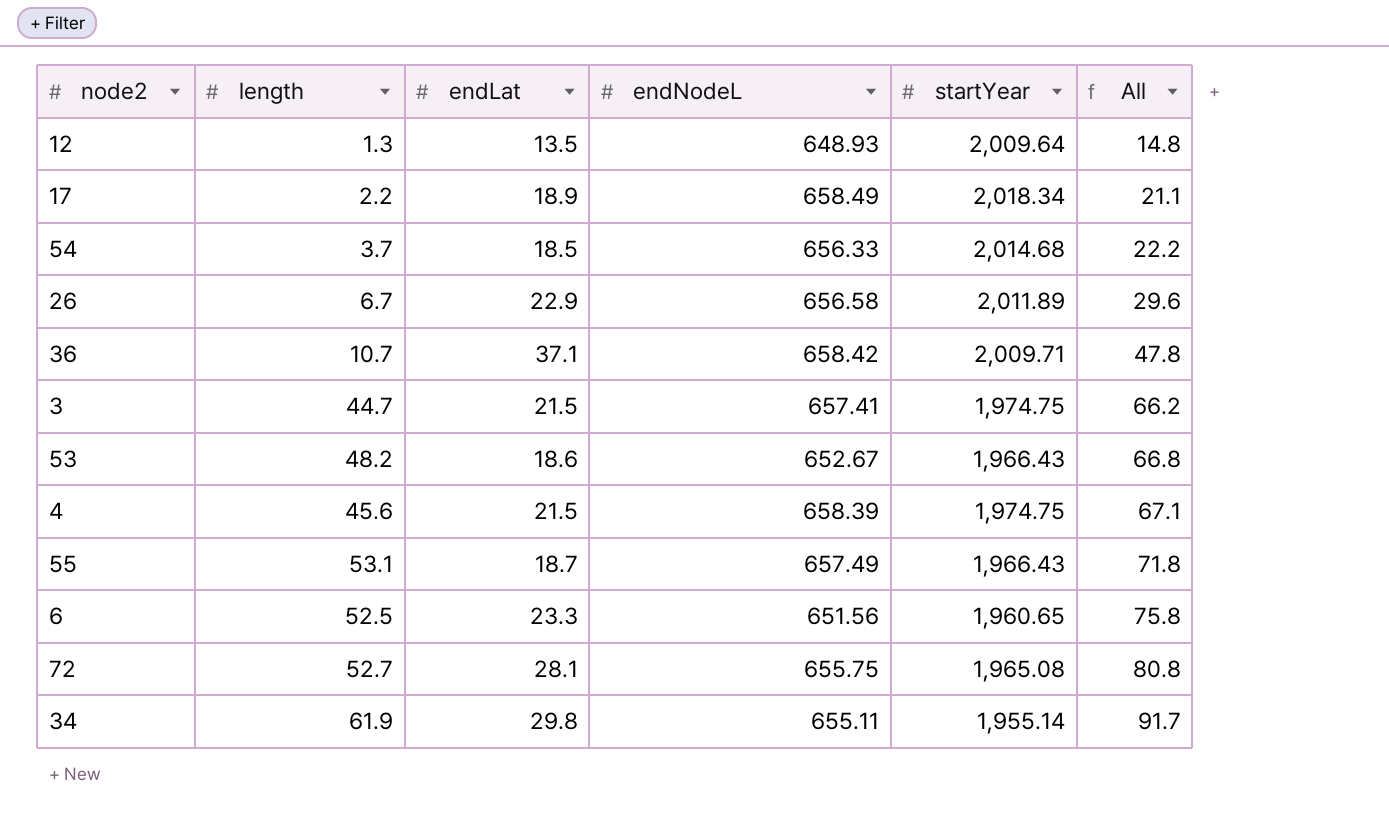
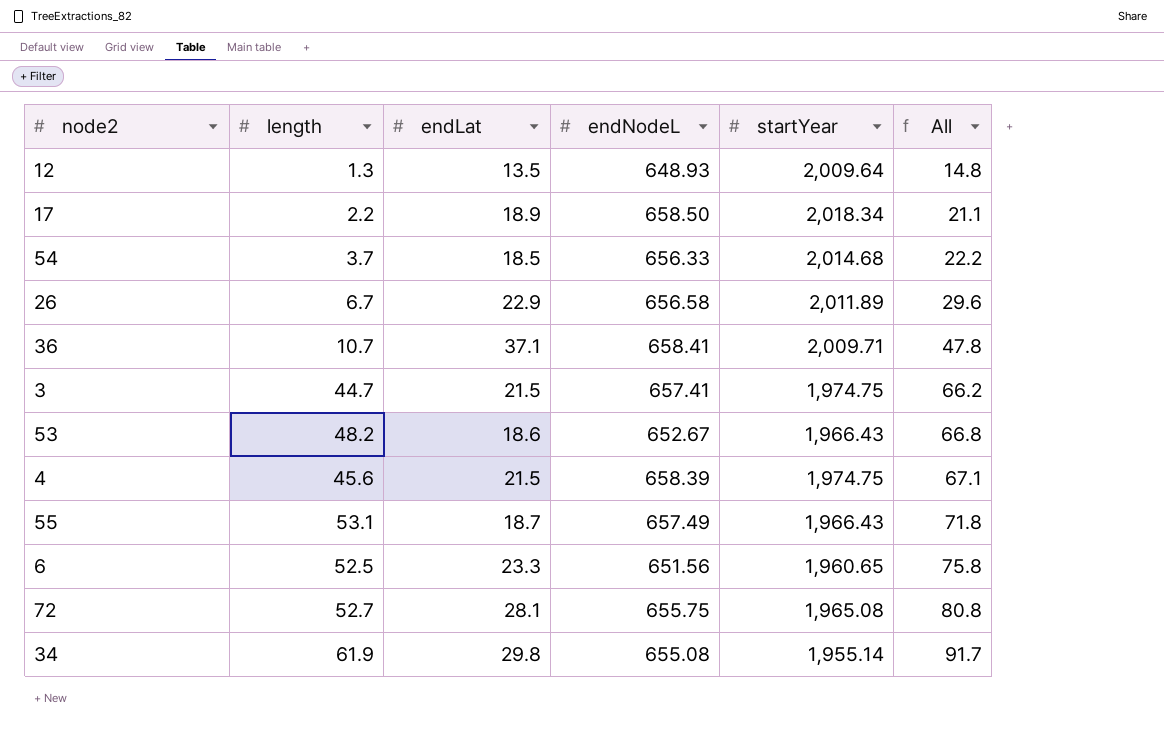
17 | endNodeL: 658.49 -> 658.50
36 | endNodeL: 658.42 -> 658.41
34 | endNodeL: 655.11 -> 655.08

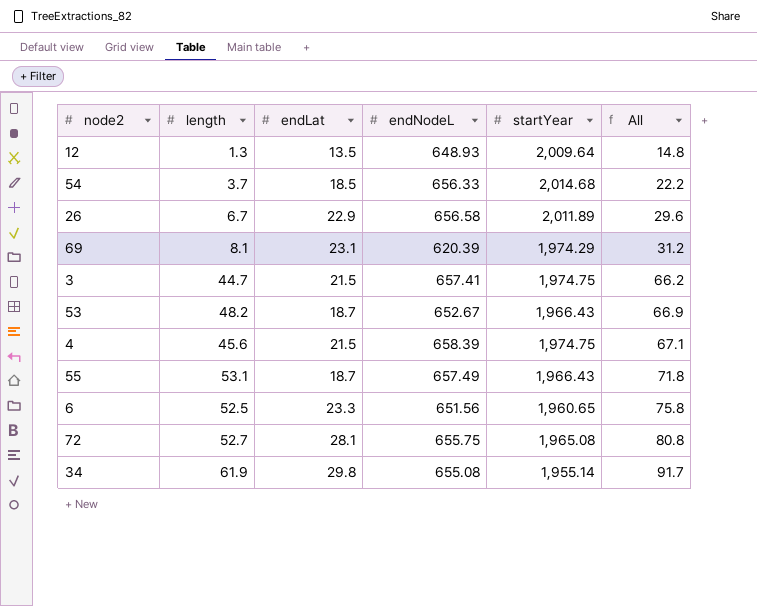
row 17: 2.2 | 18.9 | 658.50 | 2,018.34 | 21.1 -> none
row 36: 10.7 | 37.1 | 658.41 | 2,009.71 | 47.8 -> none
row 69: none -> 8.1 | 23.1 | 620.39 | 1,974.29 | 31.2
53 | endLat: 18.6 -> 18.7
53 | All: 66.8 -> 66.9

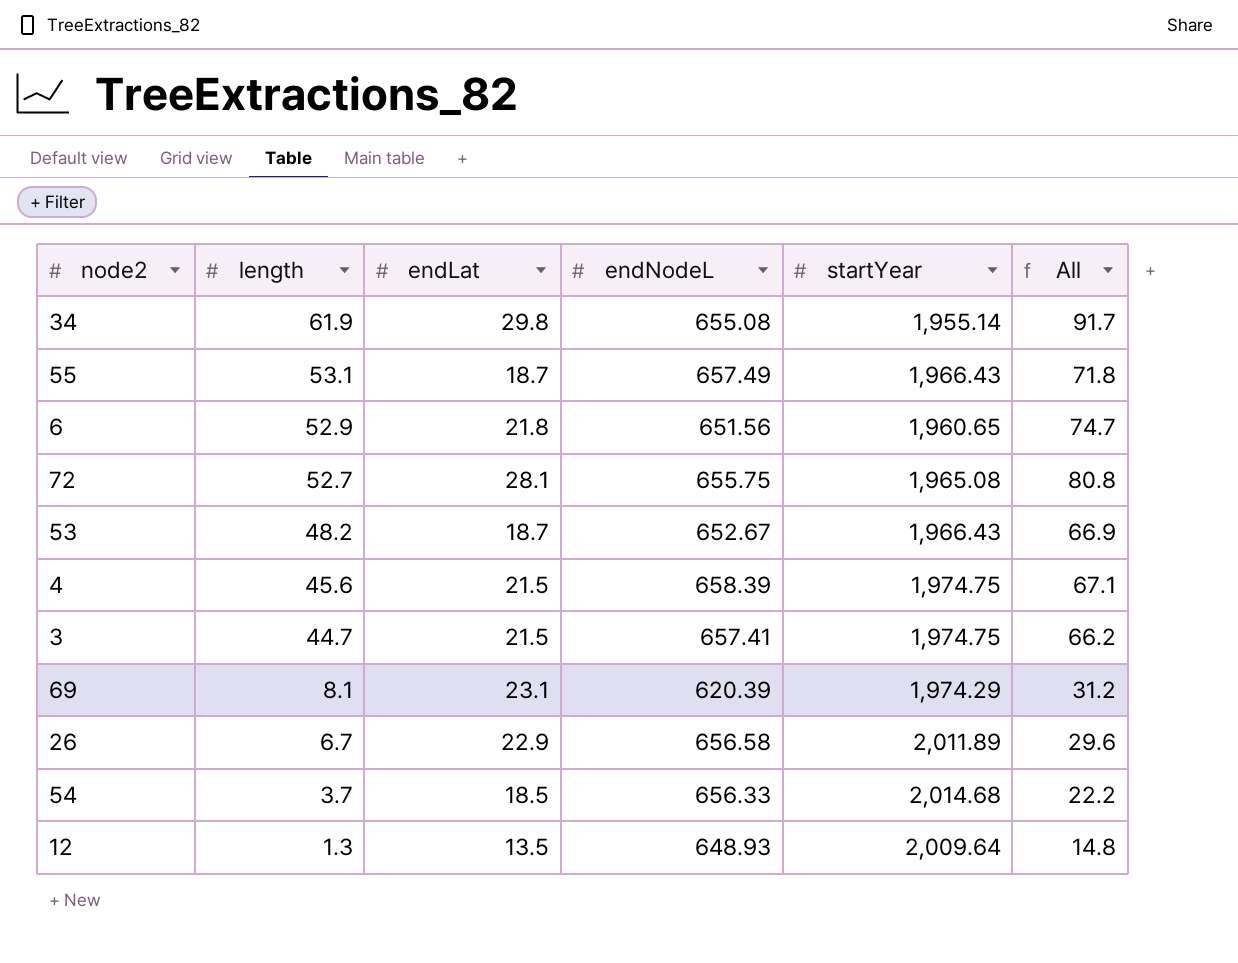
row order: All ascending -> length descending
6 | length: 52.5 -> 52.9
6 | endLat: 23.3 -> 21.8
6 | All: 75.8 -> 74.7

